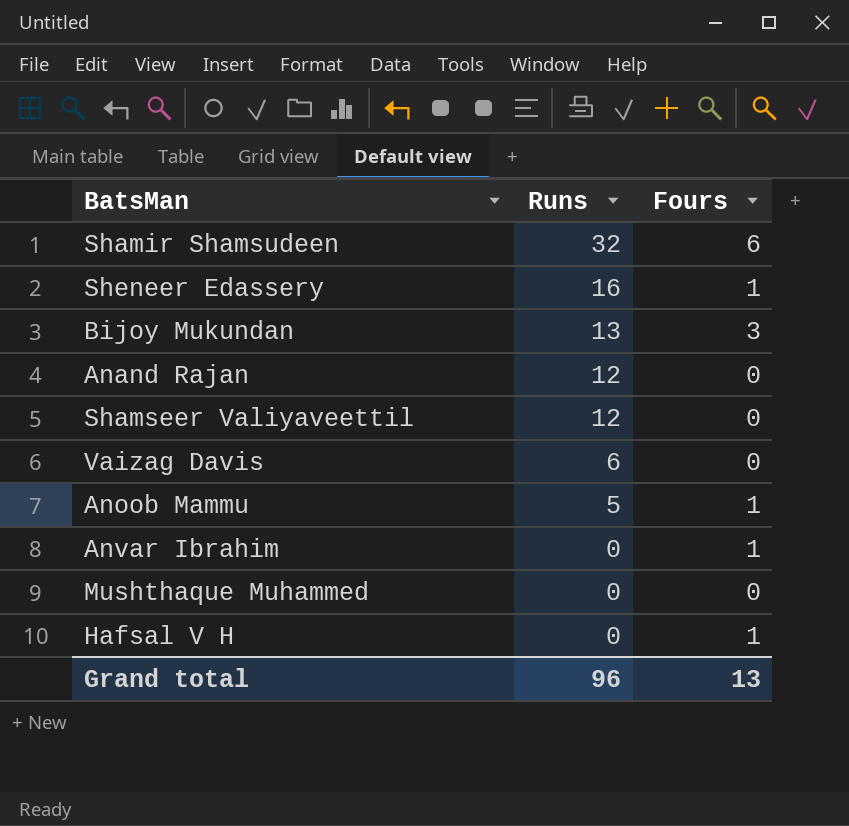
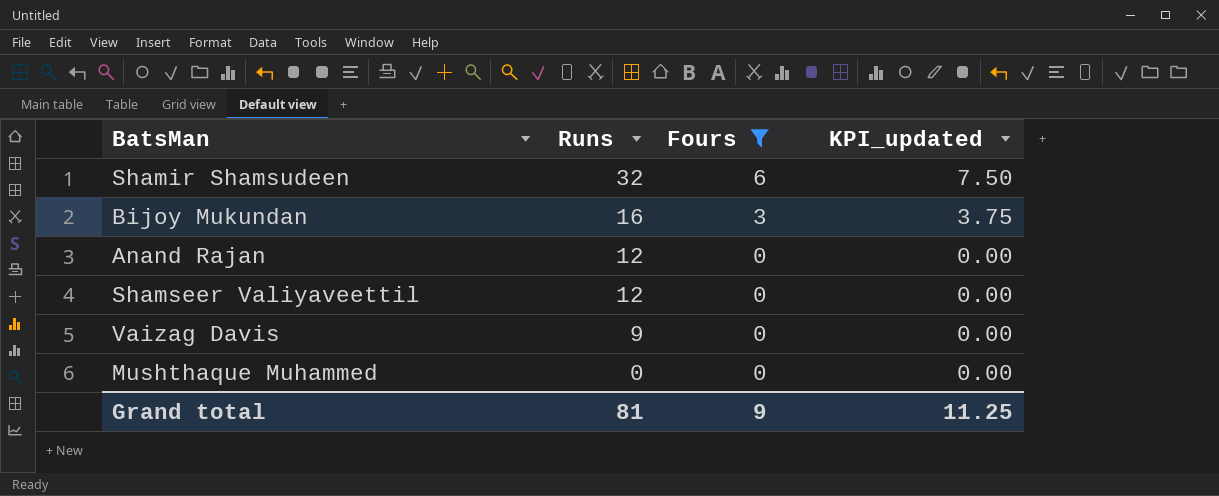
filter: none -> Fours != 1
column KPI_updated | formula: none -> [Fours] * 1.25
Bijoy Mukundan | Runs: 13 -> 16
Vaizag Davis | Runs: 6 -> 9
Grand total | Runs: 96 -> 81
Grand total | Fours: 13 -> 9

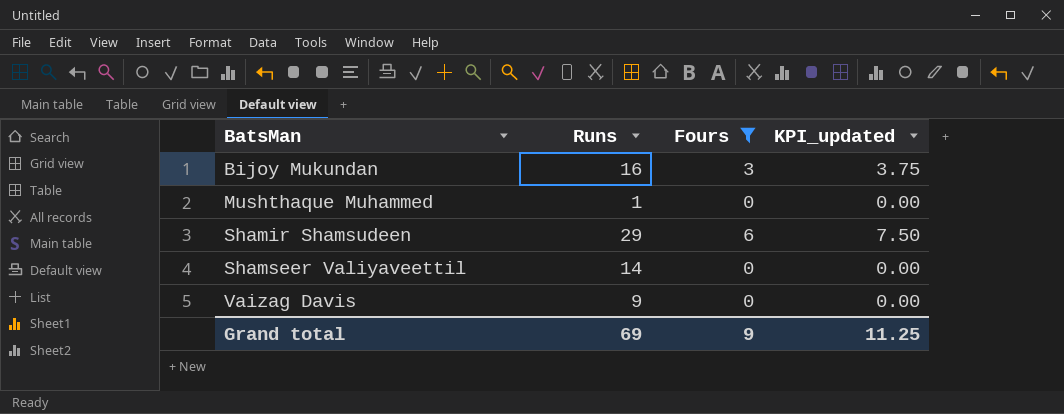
row order: Runs descending -> BatsMan ascending
row Anand Rajan: 12 | 0 | 0.00 -> none
Mushthaque Muhammed | Runs: 0 -> 1
Shamir Shamsudeen | Runs: 32 -> 29
Shamseer Valiyaveettil | Runs: 12 -> 14
Grand total | Runs: 81 -> 69

